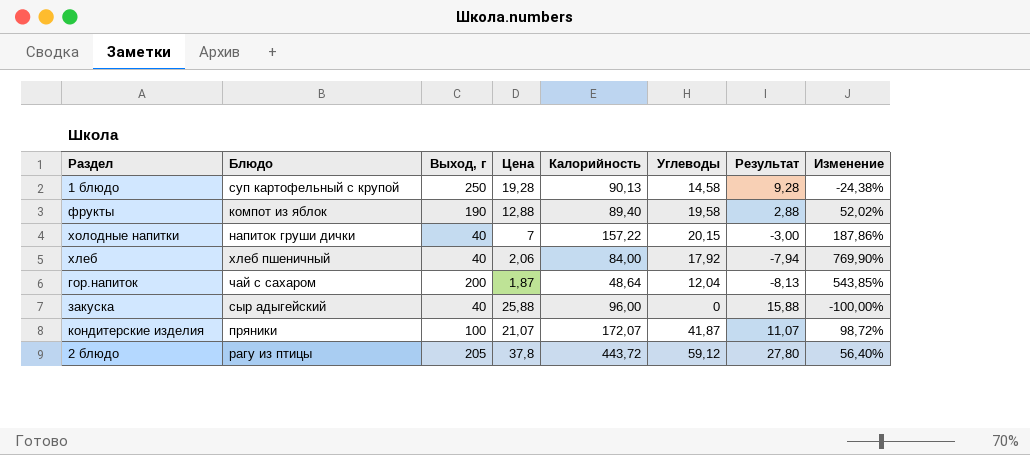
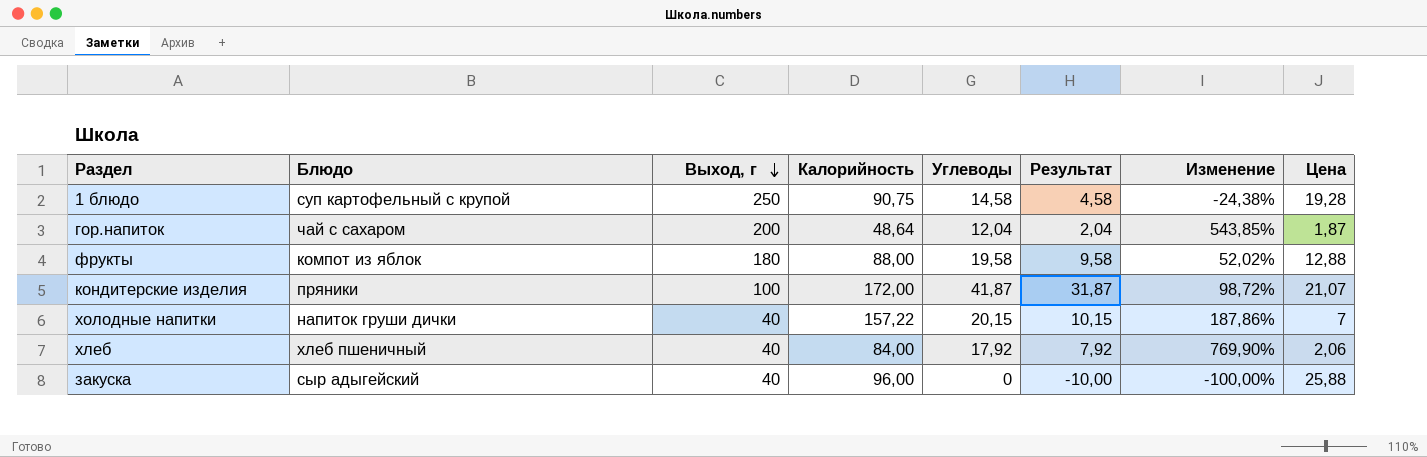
row order: none -> Выход, г descending
column Результат | formula: [Цена] - 10 -> [Углеводы] - 10
column Цена | position: 4 -> 8
row 2 блюдо: рагу из птицы | 205 | 37,8 | 443,72 | 59,12 | 27,80 | 56,40% -> none
1 блюдо | Калорийность: 90,13 -> 90,75
фрукты | Выход, г: 190 -> 180
фрукты | Калорийность: 89,40 -> 88,00
кондитерские изделия | Калорийность: 172,07 -> 172,00

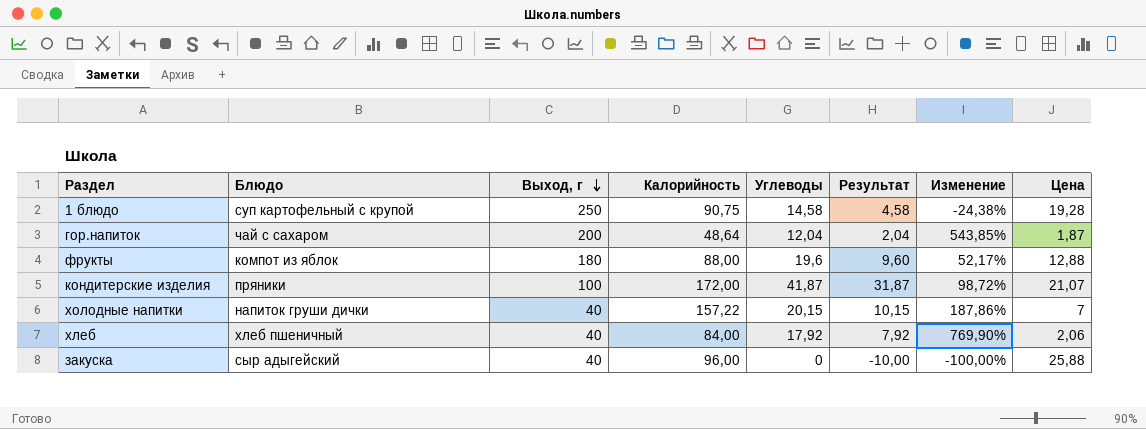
фрукты | Углеводы: 19,58 -> 19,6
фрукты | Результат: 9,58 -> 9,60
фрукты | Изменение: 52,02% -> 52,17%

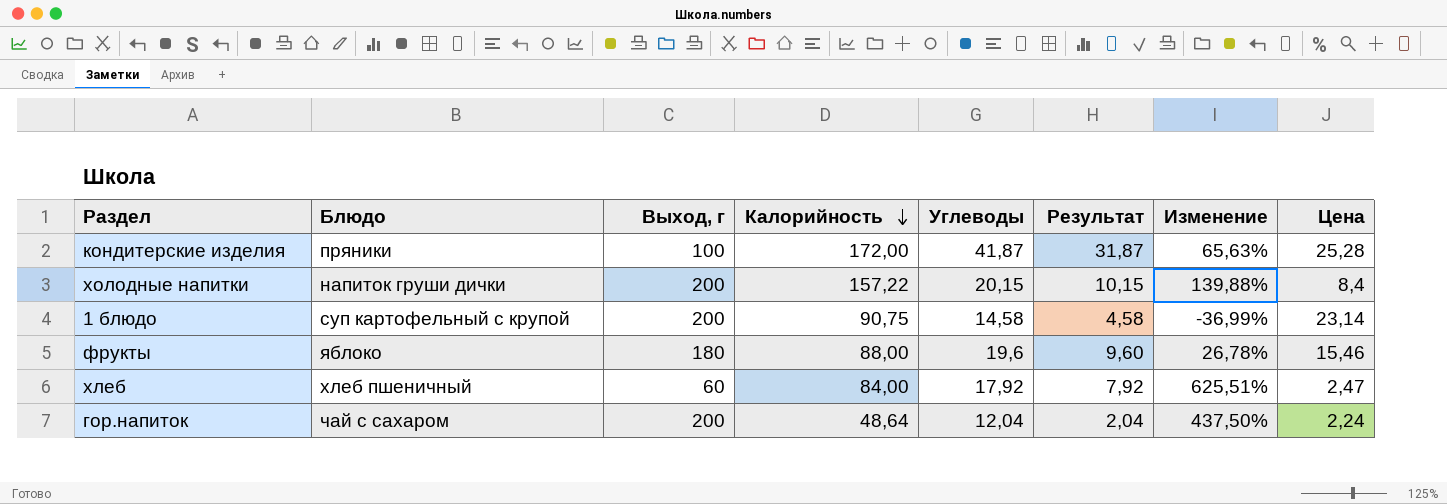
row order: Выход, г descending -> Калорийность descending
row закуска: сыр адыгейский | 40 | 96,00 | 0 | -10,00 | -100,00% | 25,88 -> none
кондитерские изделия | Изменение: 98,72% -> 65,63%
кондитерские изделия | Цена: 21,07 -> 25,28
холодные напитки | Выход, г: 40 -> 200
холодные напитки | Изменение: 187,86% -> 139,88%
холодные напитки | Цена: 7 -> 8,4
1 блюдо | Выход, г: 250 -> 200
1 блюдо | Изменение: -24,38% -> -36,99%
1 блюдо | Цена: 19,28 -> 23,14
фрукты | Блюдо: компот из яблок -> яблоко
фрукты | Изменение: 52,17% -> 26,78%
фрукты | Цена: 12,88 -> 15,46
хлеб | Выход, г: 40 -> 60
хлеб | Изменение: 769,90% -> 625,51%
хлеб | Цена: 2,06 -> 2,47
гор.напиток | Изменение: 543,85% -> 437,50%
гор.напиток | Цена: 1,87 -> 2,24

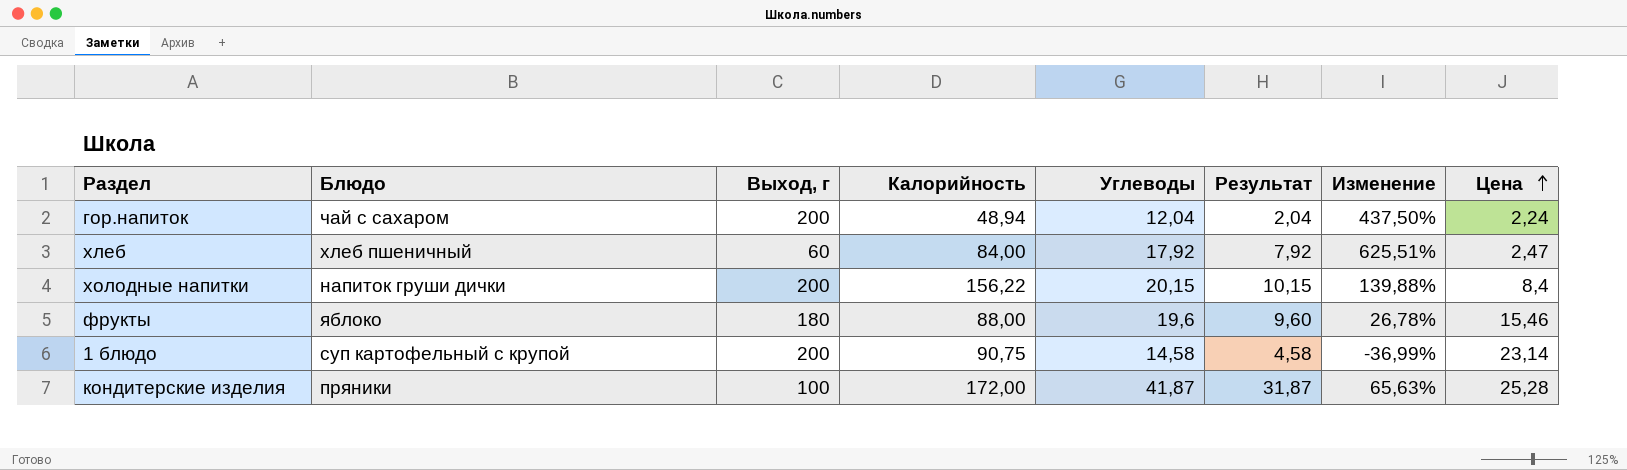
row order: Калорийность descending -> Цена ascending
гор.напиток | Калорийность: 48,64 -> 48,94
холодные напитки | Калорийность: 157,22 -> 156,22

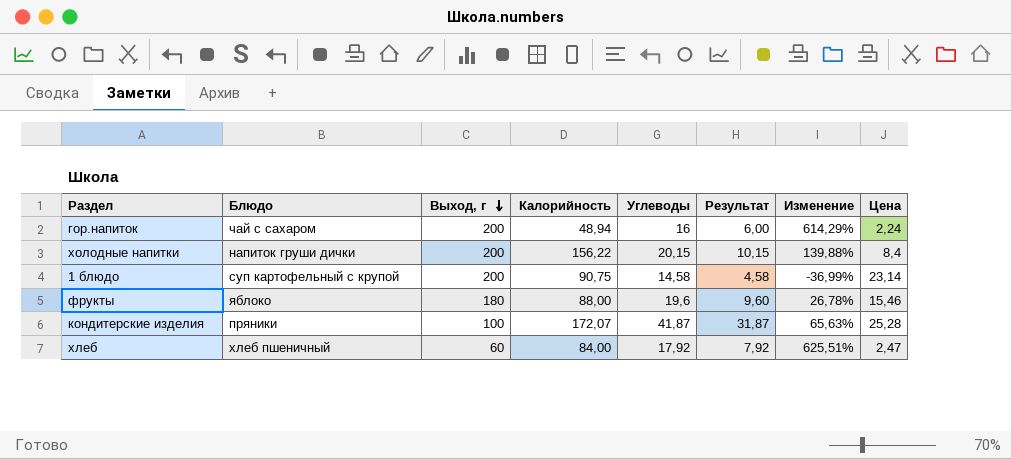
row order: Цена ascending -> Выход, г descending
гор.напиток | Углеводы: 12,04 -> 16
гор.напиток | Результат: 2,04 -> 6,00
гор.напиток | Изменение: 437,50% -> 614,29%
кондитерские изделия | Калорийность: 172,00 -> 172,07

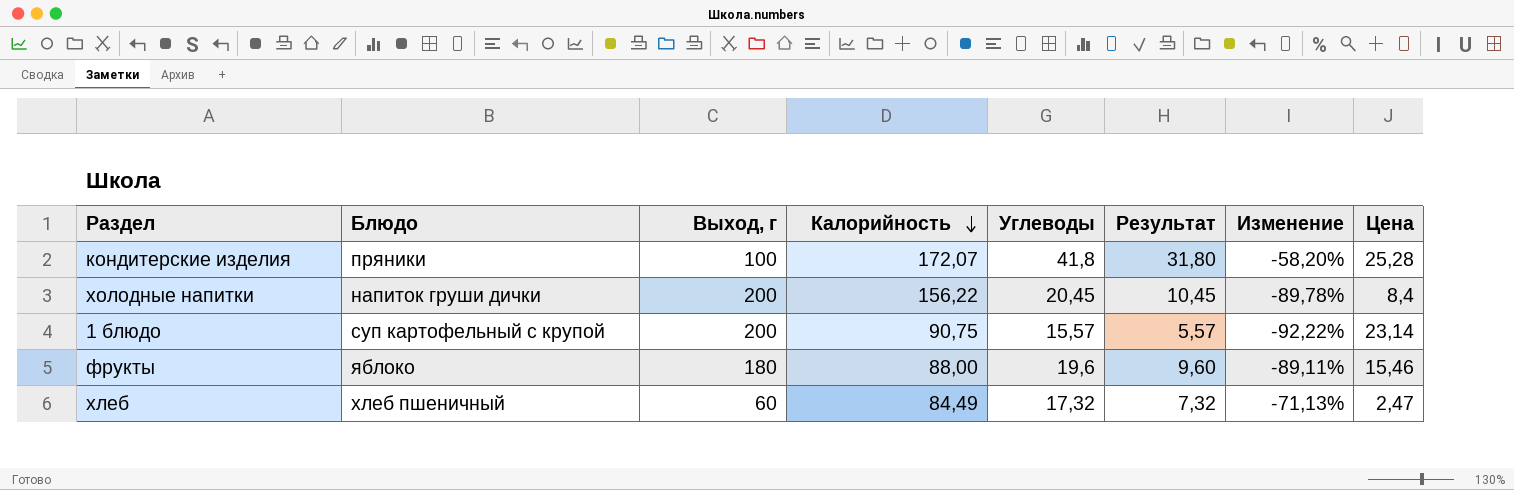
row order: Выход, г descending -> Калорийность descending
column Изменение | formula: ([Углеводы] - [Цена]) / [Цена] -> ([Углеводы] - [Выход, г]) / [Выход, г]
row гор.напиток: чай с сахаром | 200 | 48,94 | 16 | 6,00 | 614,29% | 2,24 -> none
кондитерские изделия | Углеводы: 41,87 -> 41,8
кондитерские изделия | Результат: 31,87 -> 31,80
холодные напитки | Углеводы: 20,15 -> 20,45
холодные напитки | Результат: 10,15 -> 10,45
1 блюдо | Углеводы: 14,58 -> 15,57
1 блюдо | Результат: 4,58 -> 5,57
хлеб | Калорийность: 84,00 -> 84,49
хлеб | Углеводы: 17,92 -> 17,32
хлеб | Результат: 7,92 -> 7,32

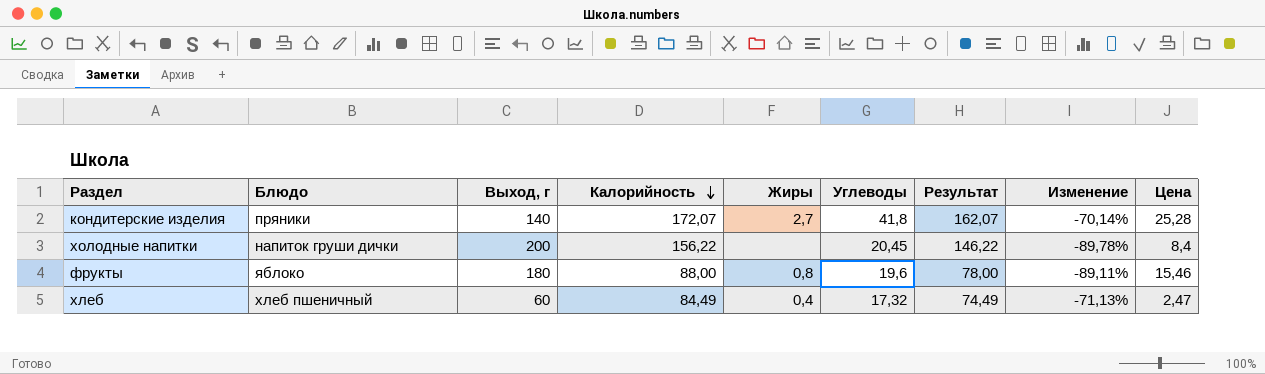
column Жиры | position: none -> 5
column Результат | formula: [Углеводы] - 10 -> [Калорийность] - 10
row 1 блюдо: суп картофельный с крупой | 200 | 90,75 | 15,57 | 5,57 | -92,22% | 23,14 -> none
кондитерские изделия | Выход, г: 100 -> 140
кондитерские изделия | Изменение: -58,20% -> -70,14%

